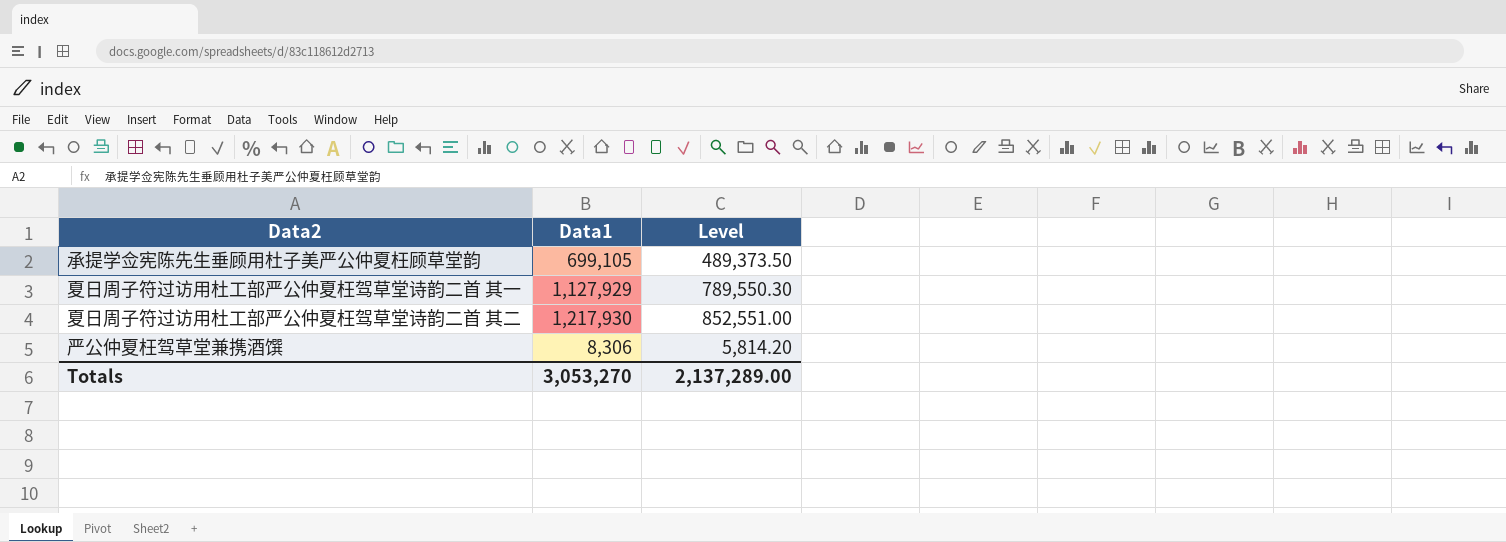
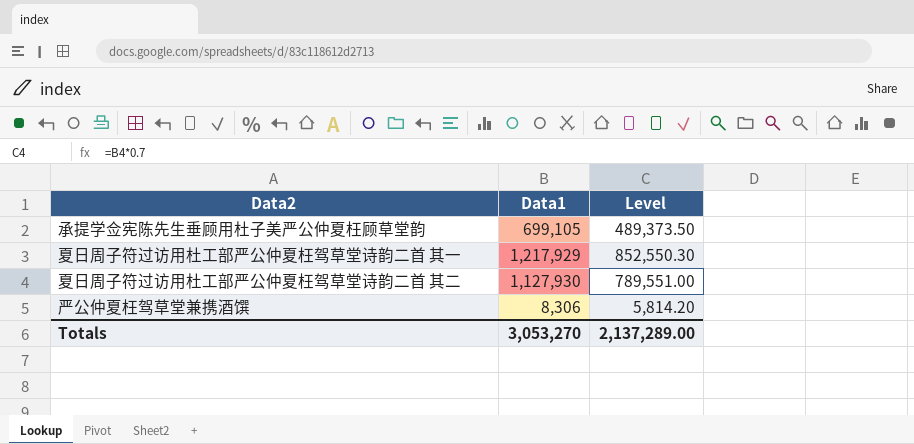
夏日周子符过访用杜工部严公仲夏枉驾草堂诗韵二首 其一 | Data1: 1,127,929 -> 1,217,929
夏日周子符过访用杜工部严公仲夏枉驾草堂诗韵二首 其一 | Level: 789,550.30 -> 852,550.30
夏日周子符过访用杜工部严公仲夏枉驾草堂诗韵二首 其二 | Data1: 1,217,930 -> 1,127,930
夏日周子符过访用杜工部严公仲夏枉驾草堂诗韵二首 其二 | Level: 852,551.00 -> 789,551.00

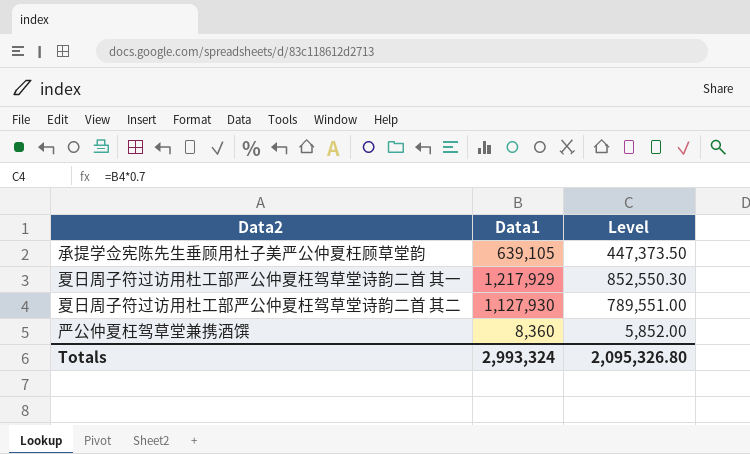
承提学佥宪陈先生垂顾用杜子美严公仲夏枉顾草堂韵 | Data1: 699,105 -> 639,105
承提学佥宪陈先生垂顾用杜子美严公仲夏枉顾草堂韵 | Level: 489,373.50 -> 447,373.50
严公仲夏枉驾草堂兼携酒馔 | Data1: 8,306 -> 8,360
严公仲夏枉驾草堂兼携酒馔 | Level: 5,814.20 -> 5,852.00
Totals | Data1: 3,053,270 -> 2,993,324
Totals | Level: 2,137,289.00 -> 2,095,326.80

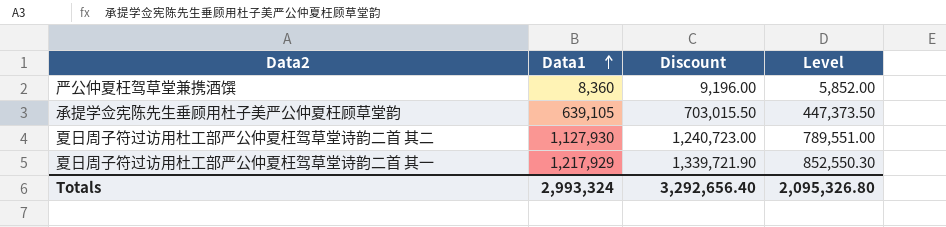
row order: none -> Data1 ascending
column Discount | formula: none -> [Data1] * 1.1

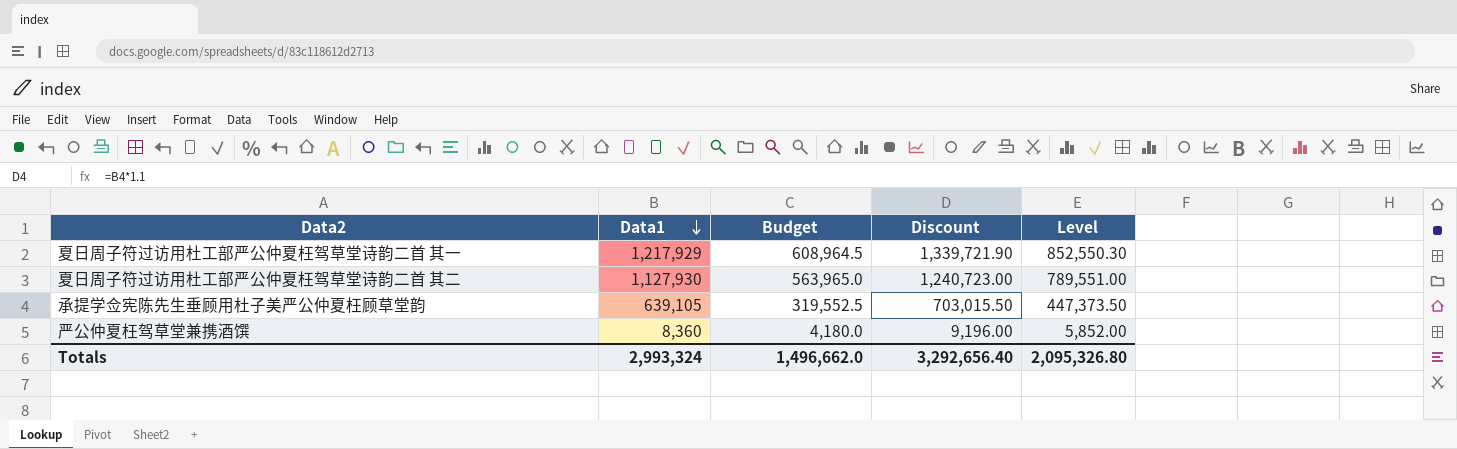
row order: Data1 ascending -> Data1 descending
column Budget | formula: none -> [Data1] * 0.5

